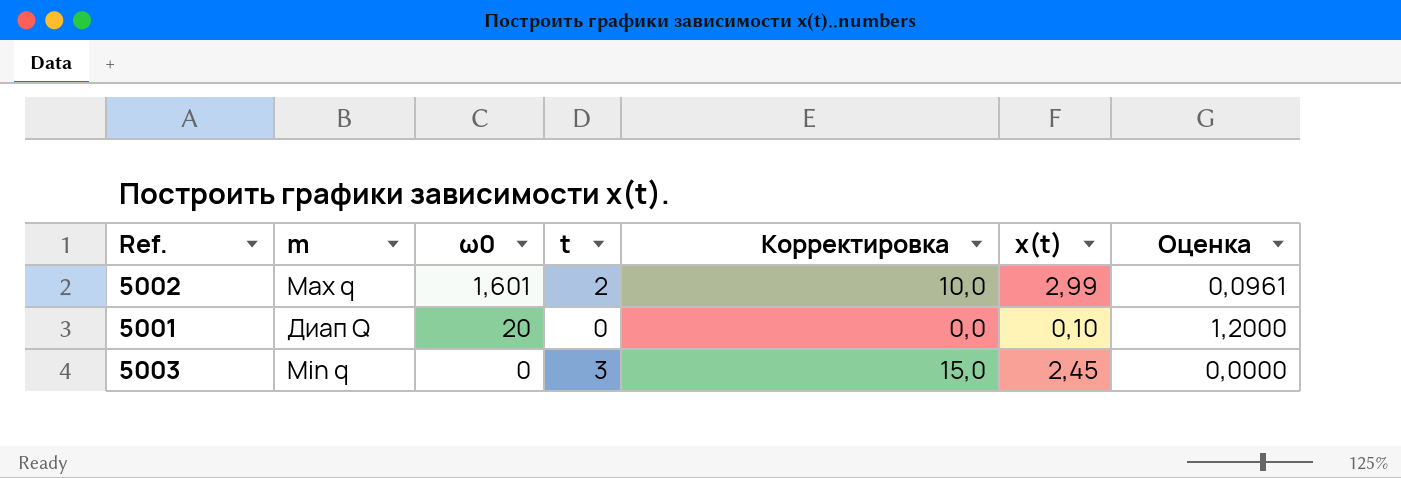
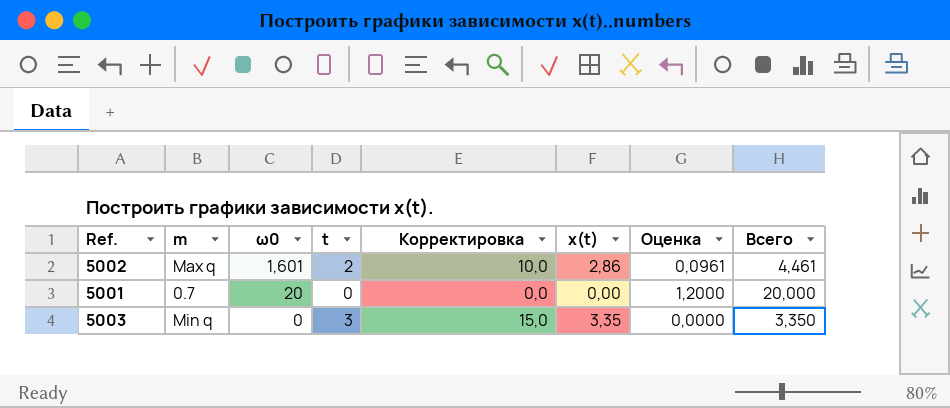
column Всего | formula: none -> [ω0] + [x(t)]
5002 | x(t): 2,99 -> 2,86
5001 | m: Диап Q -> 0.7
5001 | x(t): 0,10 -> 0,00
5003 | x(t): 2,45 -> 3,35

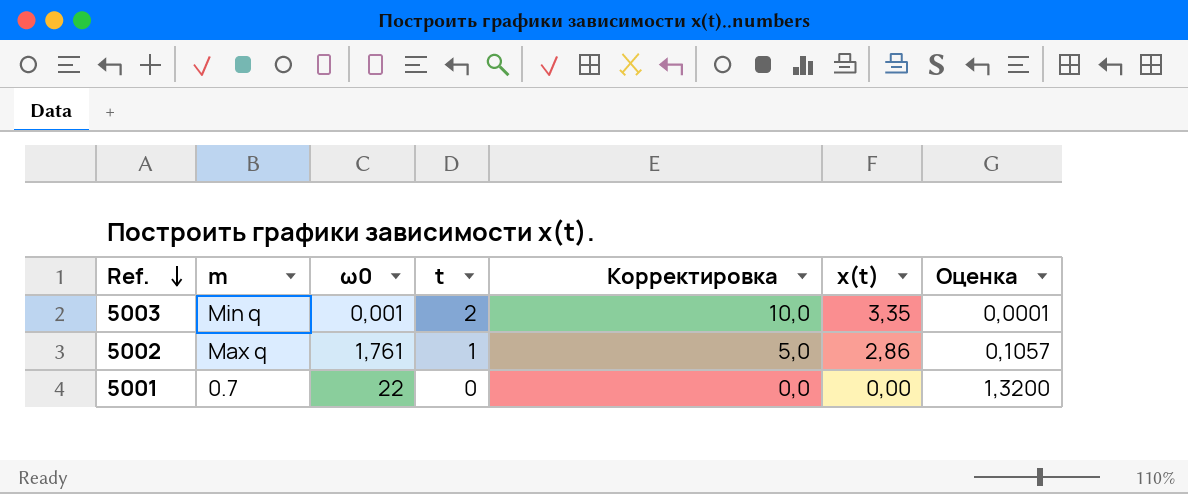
row order: none -> Ref. descending
column Всего | formula: [ω0] + [x(t)] -> none
5003 | ω0: 0 -> 0,001
5003 | t: 3 -> 2
5003 | Корректировка: 15,0 -> 10,0
5003 | Оценка: 0,0000 -> 0,0001
5002 | ω0: 1,601 -> 1,761
5002 | t: 2 -> 1
5002 | Корректировка: 10,0 -> 5,0
5002 | Оценка: 0,0961 -> 0,1057
5001 | ω0: 20 -> 22
5001 | Оценка: 1,2000 -> 1,3200

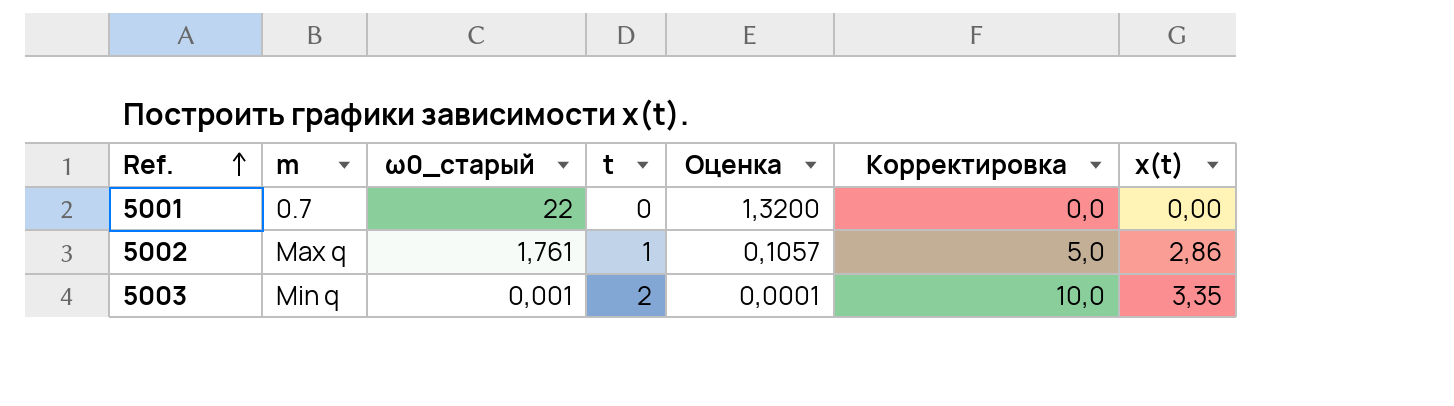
row order: Ref. descending -> Ref. ascending
column name: ω0 -> ω0_старый
column Оценка | position: 7 -> 5

